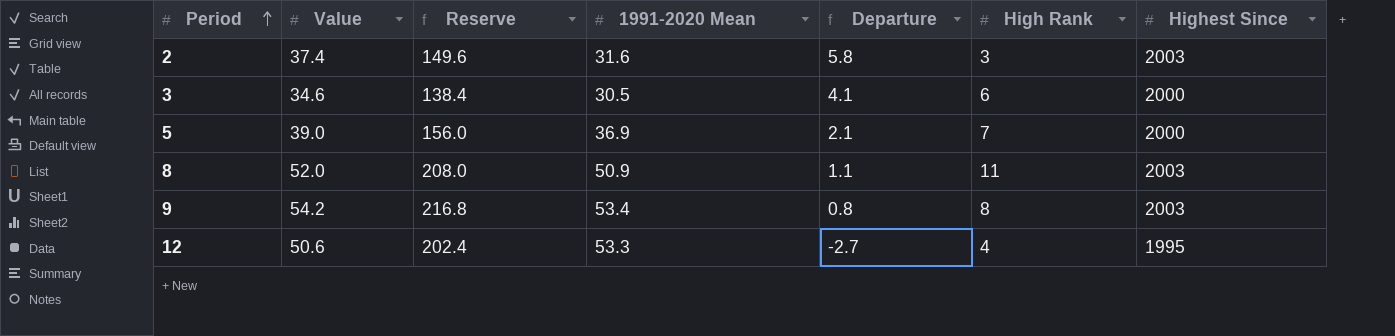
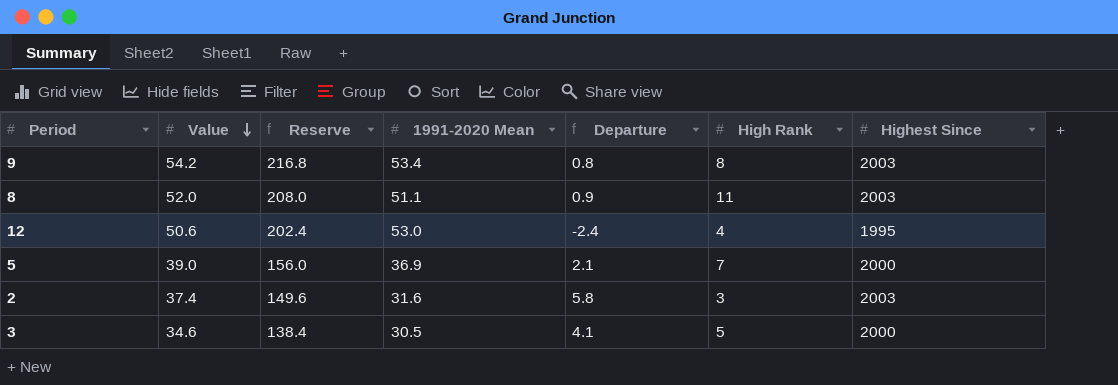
row order: Period ascending -> Value descending
8 | 1991-2020 Mean: 50.9 -> 51.1
8 | Departure: 1.1 -> 0.9
12 | 1991-2020 Mean: 53.3 -> 53.0
12 | Departure: -2.7 -> -2.4
3 | High Rank: 6 -> 5

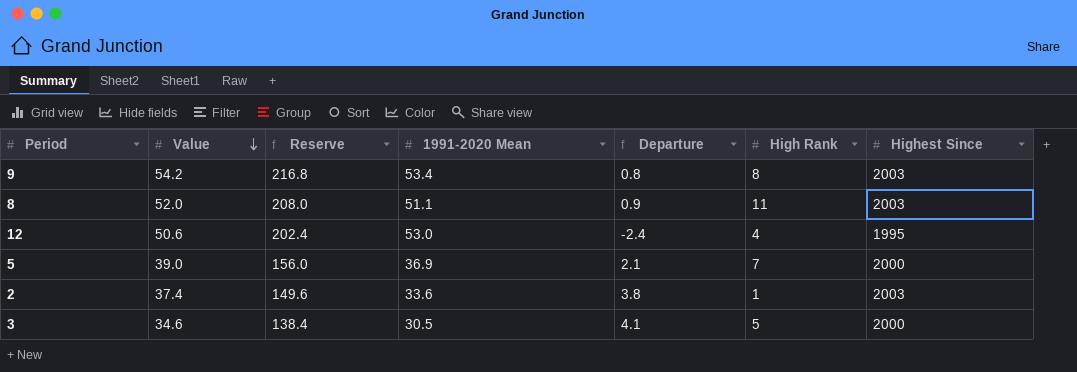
2 | 1991-2020 Mean: 31.6 -> 33.6
2 | Departure: 5.8 -> 3.8
2 | High Rank: 3 -> 1

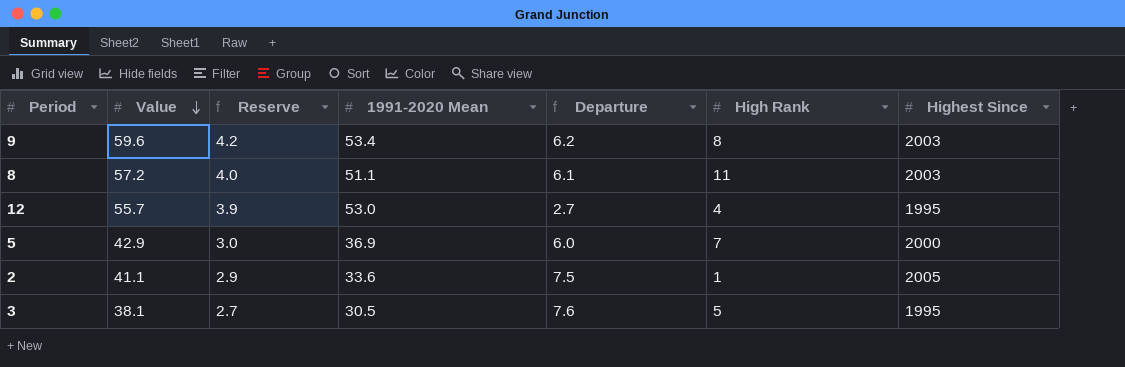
column Reserve | formula: [Value] * 4 -> [Value] * 0.07
9 | Value: 54.2 -> 59.6
9 | Departure: 0.8 -> 6.2
8 | Value: 52.0 -> 57.2
8 | Departure: 0.9 -> 6.1
12 | Value: 50.6 -> 55.7
12 | Departure: -2.4 -> 2.7
5 | Value: 39.0 -> 42.9
5 | Departure: 2.1 -> 6.0
2 | Value: 37.4 -> 41.1
2 | Departure: 3.8 -> 7.5
2 | Highest Since: 2003 -> 2005
3 | Value: 34.6 -> 38.1
3 | Departure: 4.1 -> 7.6
3 | Highest Since: 2000 -> 1995

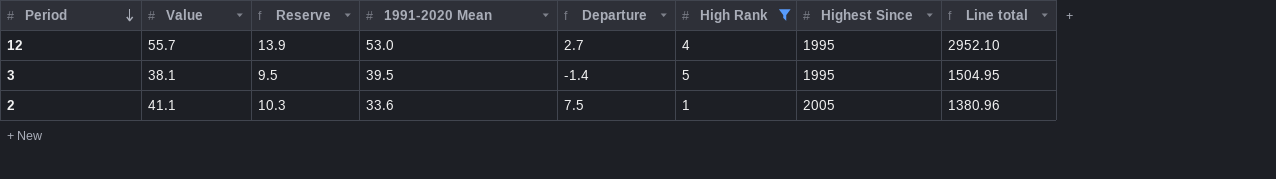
filter: none -> High Rank <= 5
row order: Value descending -> Period descending
column Reserve | formula: [Value] * 0.07 -> [Value] * 0.25
column Line total | formula: none -> [Value] * [1991-2020 Mean]
3 | 1991-2020 Mean: 30.5 -> 39.5
3 | Departure: 7.6 -> -1.4

